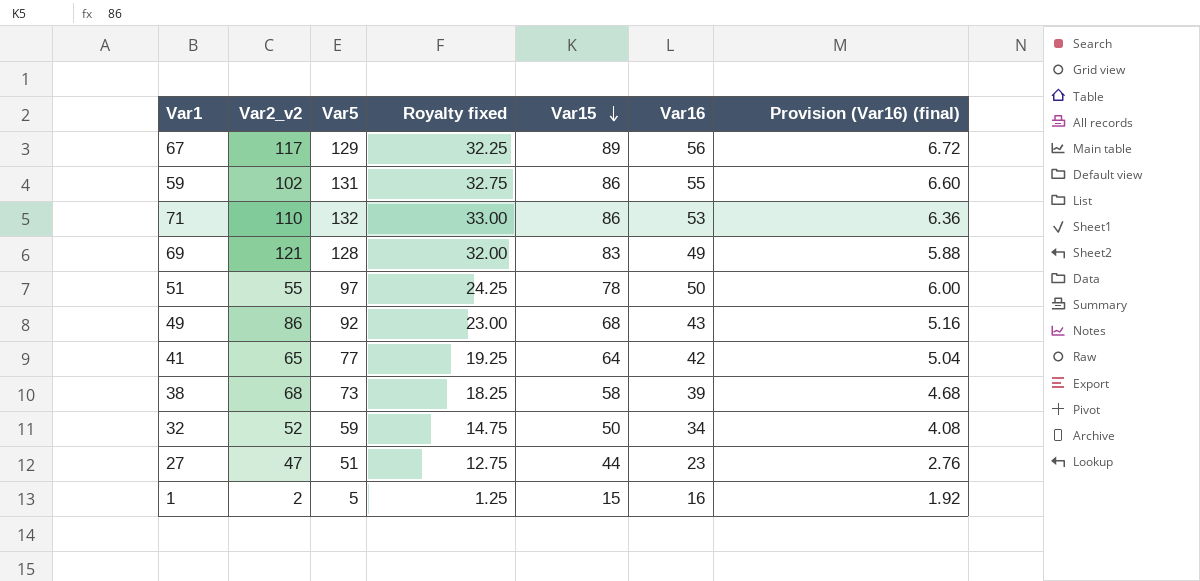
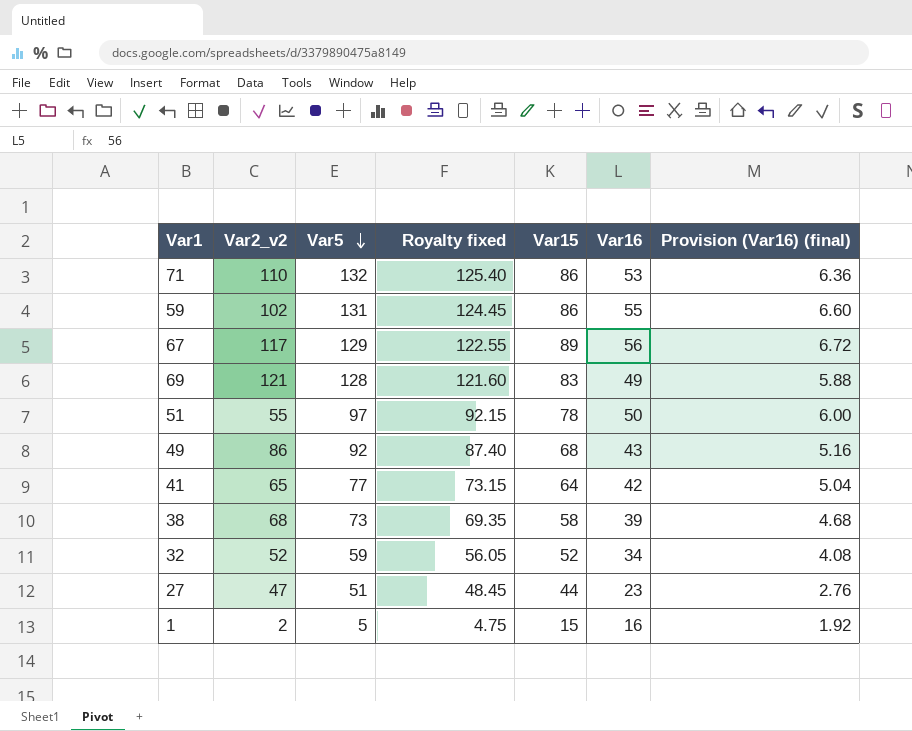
row order: Var15 descending -> Var5 descending
column Royalty fixed | formula: [Var5] * 0.25 -> [Var5] * 0.95
32 | Var15: 50 -> 52

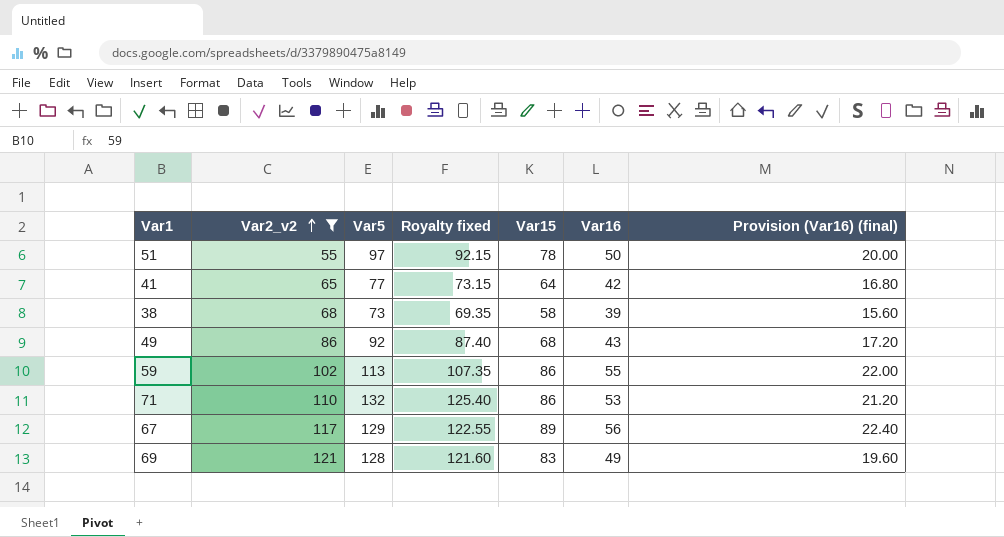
filter: none -> Var2_v2 >= 55
row order: Var5 descending -> Var2_v2 ascending
column Provision (Var16) (final) | formula: [Var16] * 0.12 -> [Var16] * 0.4
59 | Var5: 131 -> 113
59 | Royalty fixed: 124.45 -> 107.35

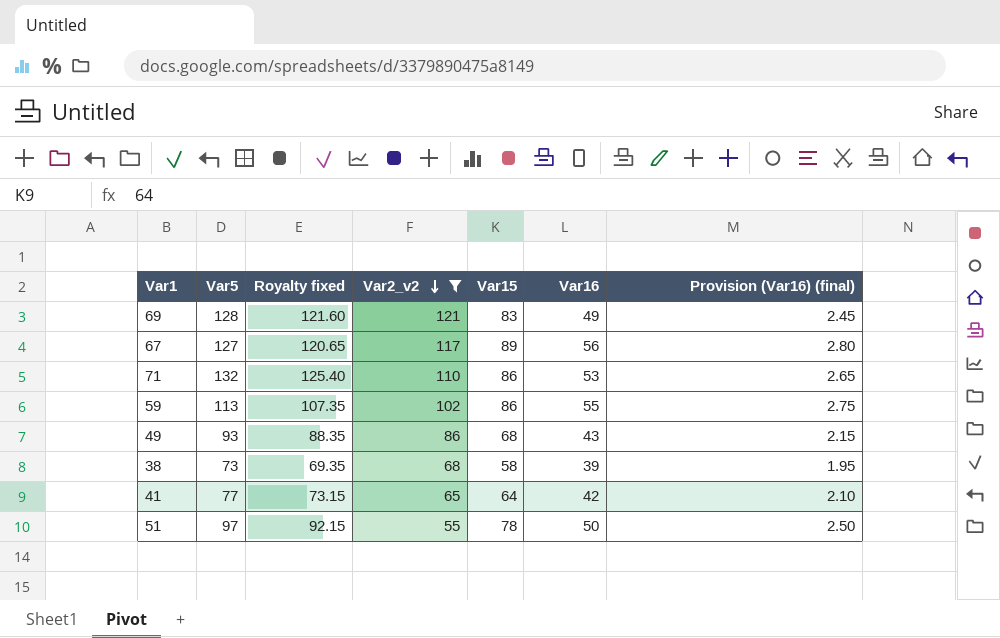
row order: Var2_v2 ascending -> Var2_v2 descending
column Var2_v2 | position: 2 -> 4
column Provision (Var16) (final) | formula: [Var16] * 0.4 -> [Var16] * 0.05
67 | Var5: 129 -> 127
67 | Royalty fixed: 122.55 -> 120.65
49 | Var5: 92 -> 93
49 | Royalty fixed: 87.40 -> 88.35

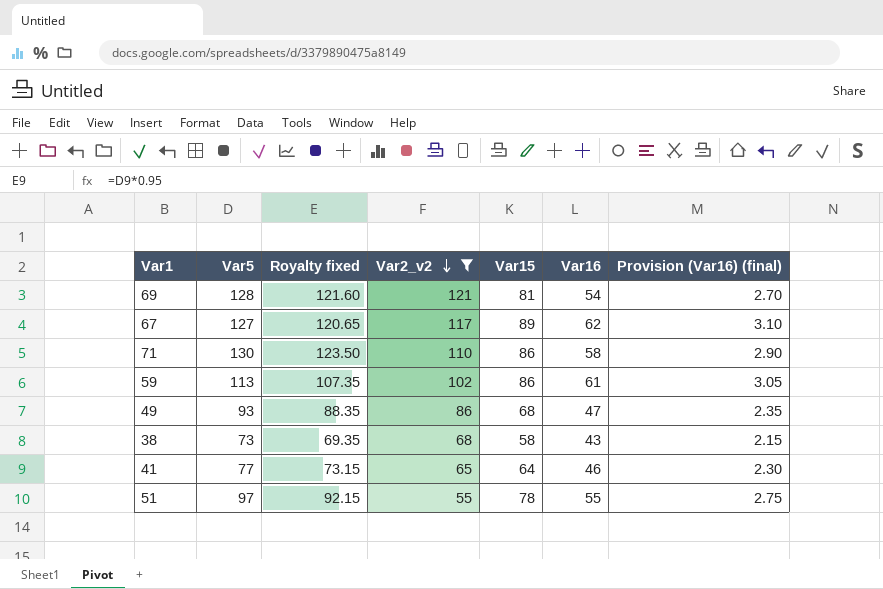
69 | Var15: 83 -> 81
69 | Var16: 49 -> 54
69 | Provision (Var16) (final): 2.45 -> 2.70
67 | Var16: 56 -> 62
67 | Provision (Var16) (final): 2.80 -> 3.10
71 | Var5: 132 -> 130
71 | Royalty fixed: 125.40 -> 123.50
71 | Var16: 53 -> 58
71 | Provision (Var16) (final): 2.65 -> 2.90
59 | Var16: 55 -> 61
59 | Provision (Var16) (final): 2.75 -> 3.05
49 | Var16: 43 -> 47
49 | Provision (Var16) (final): 2.15 -> 2.35
38 | Var16: 39 -> 43
38 | Provision (Var16) (final): 1.95 -> 2.15
41 | Var16: 42 -> 46
41 | Provision (Var16) (final): 2.10 -> 2.30
51 | Var16: 50 -> 55
51 | Provision (Var16) (final): 2.50 -> 2.75

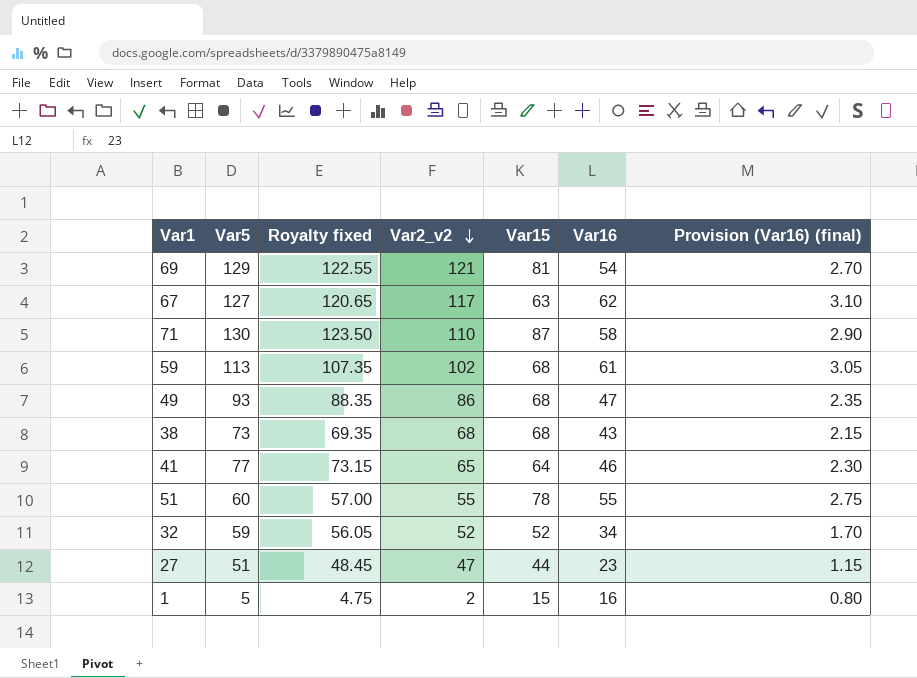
filter: Var2_v2 >= 55 -> none
69 | Var5: 128 -> 129
69 | Royalty fixed: 121.60 -> 122.55
67 | Var15: 89 -> 63
71 | Var15: 86 -> 87
59 | Var15: 86 -> 68
38 | Var15: 58 -> 68
51 | Var5: 97 -> 60
51 | Royalty fixed: 92.15 -> 57.00

